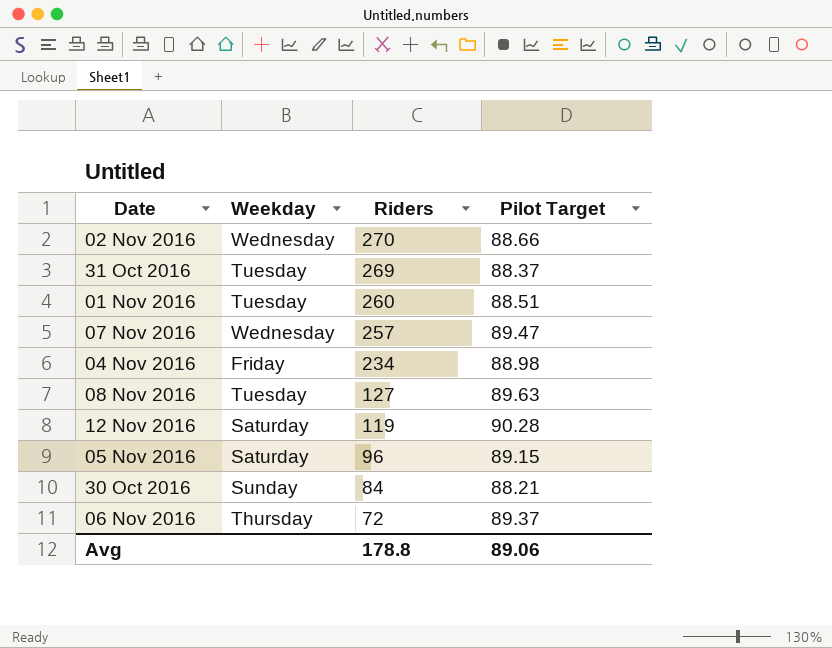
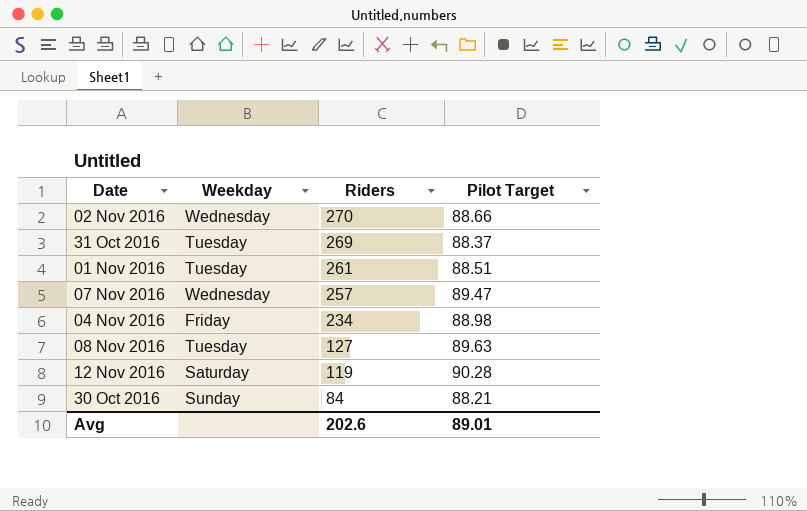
row 05 Nov 2016: Saturday | 96 | 89.15 -> none
row 06 Nov 2016: Thursday | 72 | 89.37 -> none
01 Nov 2016 | Riders: 260 -> 261
Avg | Riders: 178.8 -> 202.6
Avg | Pilot Target: 89.06 -> 89.01

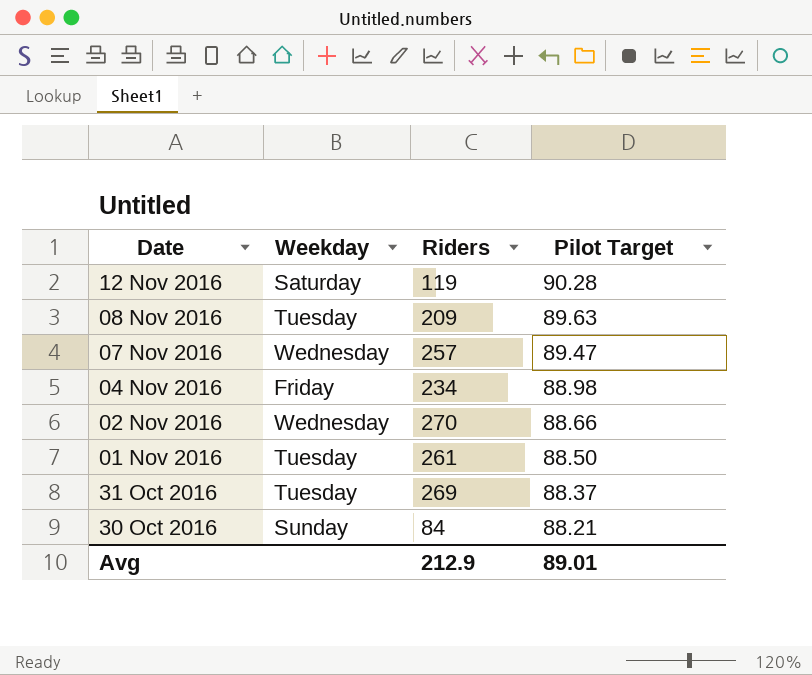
row order: Riders descending -> Date descending
08 Nov 2016 | Riders: 127 -> 209
01 Nov 2016 | Pilot Target: 88.51 -> 88.50
Avg | Riders: 202.6 -> 212.9

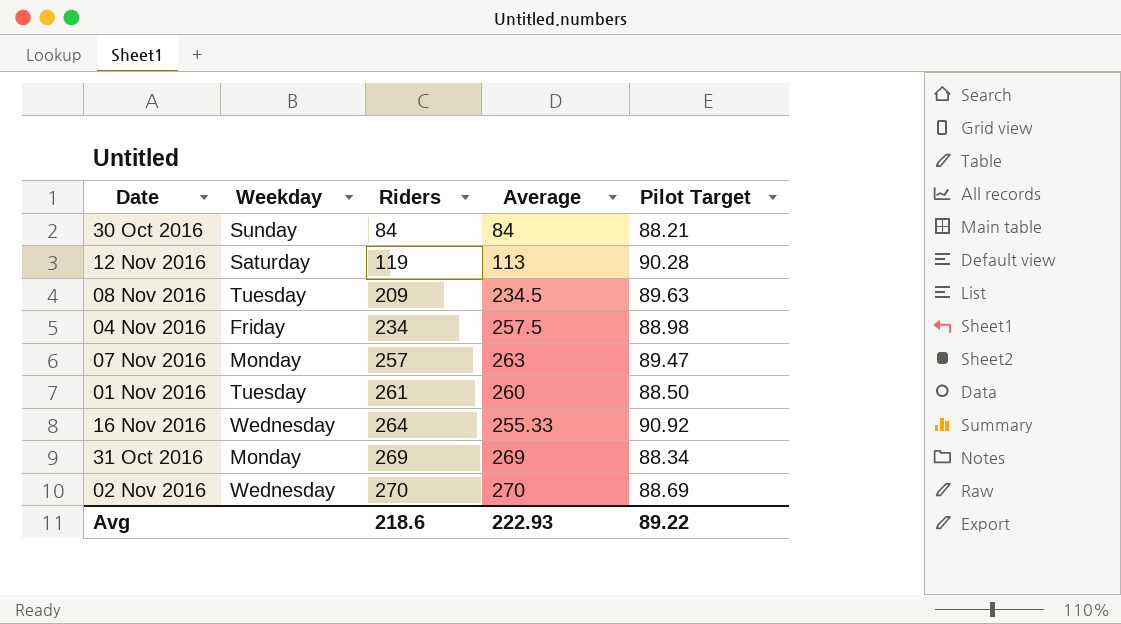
row order: Date descending -> Riders ascending
column Average | position: none -> 4
07 Nov 2016 | Weekday: Wednesday -> Monday
row 16 Nov 2016: none -> Wednesday | 264 | 255.33 | 90.92
31 Oct 2016 | Weekday: Tuesday -> Monday
31 Oct 2016 | Pilot Target: 88.37 -> 88.34
02 Nov 2016 | Pilot Target: 88.66 -> 88.69
Avg | Riders: 212.9 -> 218.6
Avg | Pilot Target: 89.01 -> 89.22

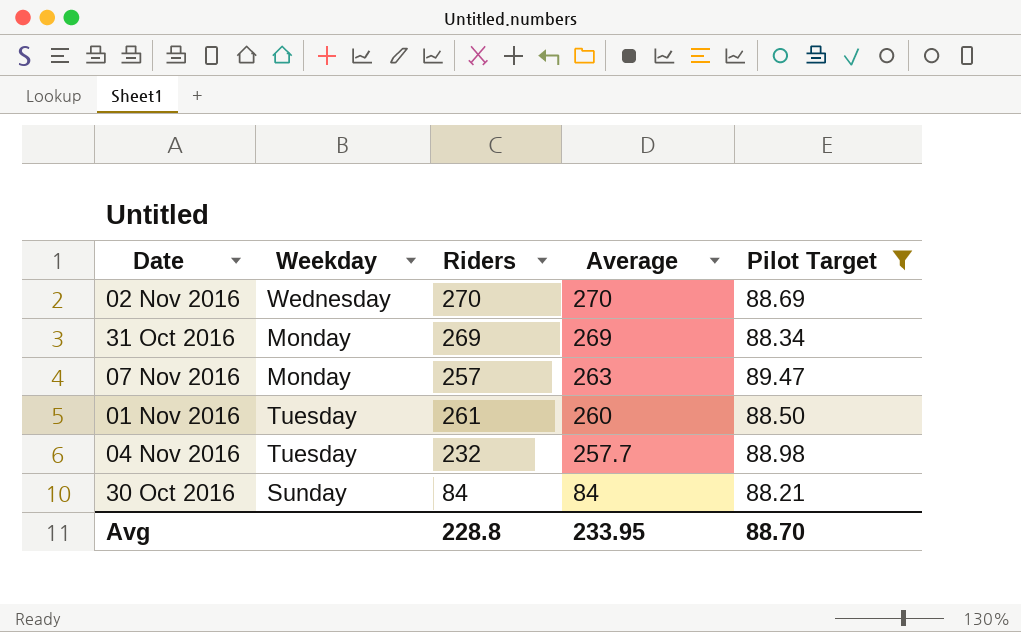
filter: none -> Pilot Target <= 89.47
row order: Riders ascending -> Average descending
04 Nov 2016 | Weekday: Friday -> Tuesday
04 Nov 2016 | Riders: 234 -> 232
04 Nov 2016 | Average: 257.5 -> 257.7
Avg | Riders: 218.6 -> 228.8
Avg | Average: 222.93 -> 233.95
Avg | Pilot Target: 89.22 -> 88.70

